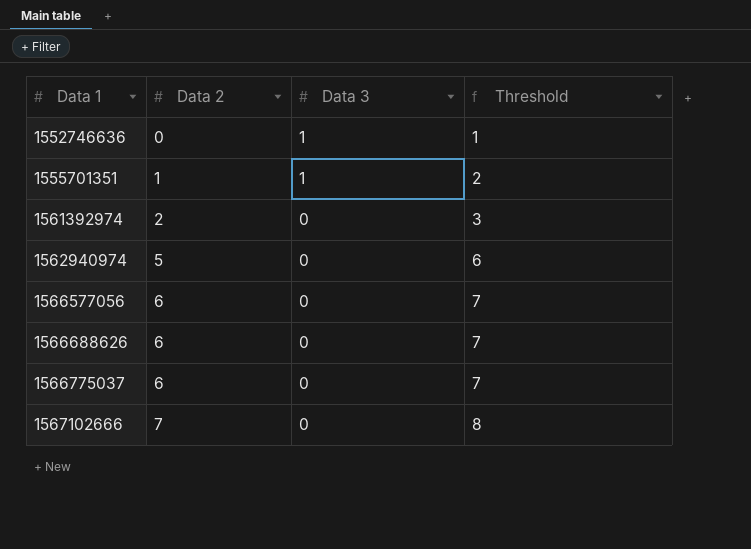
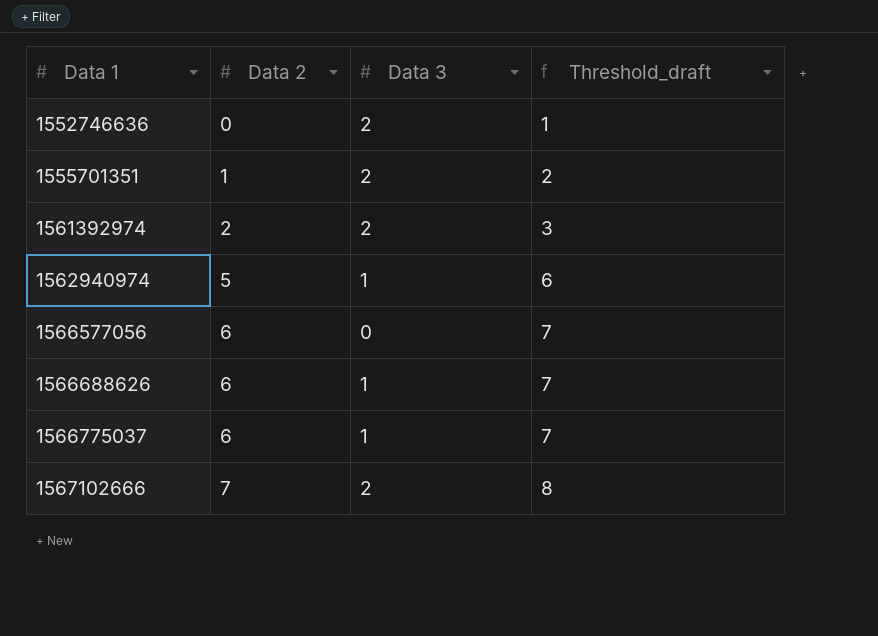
column name: Threshold -> Threshold_draft
1552746636 | Data 3: 1 -> 2
1555701351 | Data 3: 1 -> 2
1561392974 | Data 3: 0 -> 2
1562940974 | Data 3: 0 -> 1
1566688626 | Data 3: 0 -> 1
1566775037 | Data 3: 0 -> 1
1567102666 | Data 3: 0 -> 2

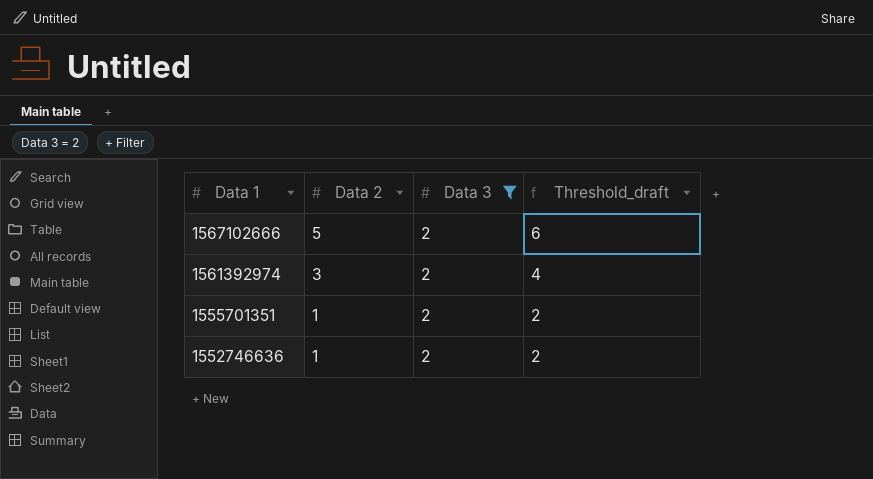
filter: none -> Data 3 = 2
row order: Data 1 ascending -> Data 1 descending
1567102666 | Data 2: 7 -> 5
1567102666 | Threshold_draft: 8 -> 6
1561392974 | Data 2: 2 -> 3
1561392974 | Threshold_draft: 3 -> 4
1552746636 | Data 2: 0 -> 1
1552746636 | Threshold_draft: 1 -> 2

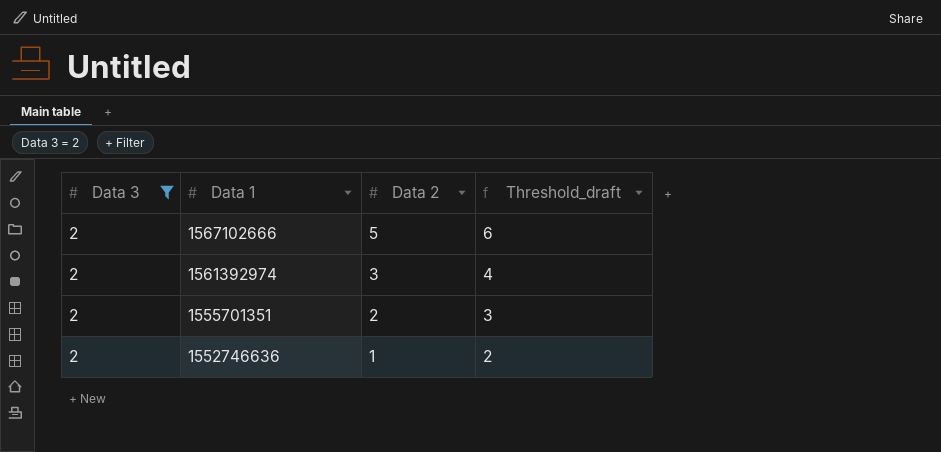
column Data 3 | position: 3 -> 1
1555701351 | Data 2: 1 -> 2
1555701351 | Threshold_draft: 2 -> 3

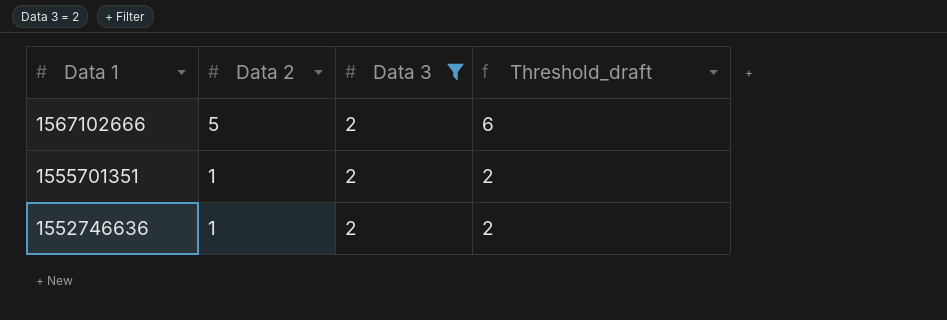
column Data 3 | position: 1 -> 3
row 1561392974: 2 | 3 | 4 -> none
1555701351 | Data 2: 2 -> 1
1555701351 | Threshold_draft: 3 -> 2

